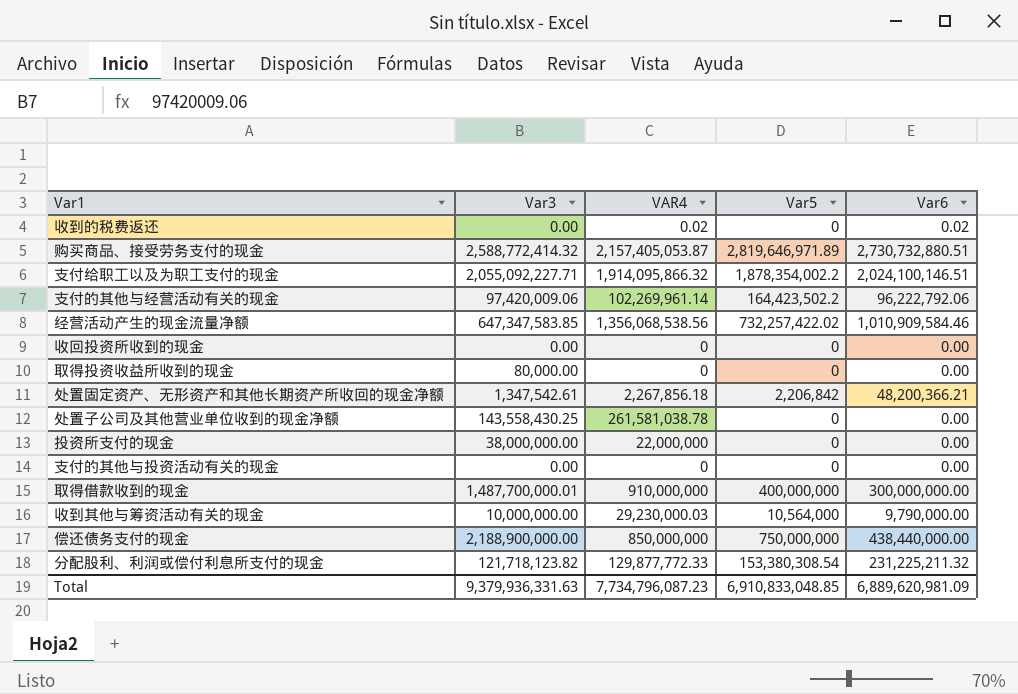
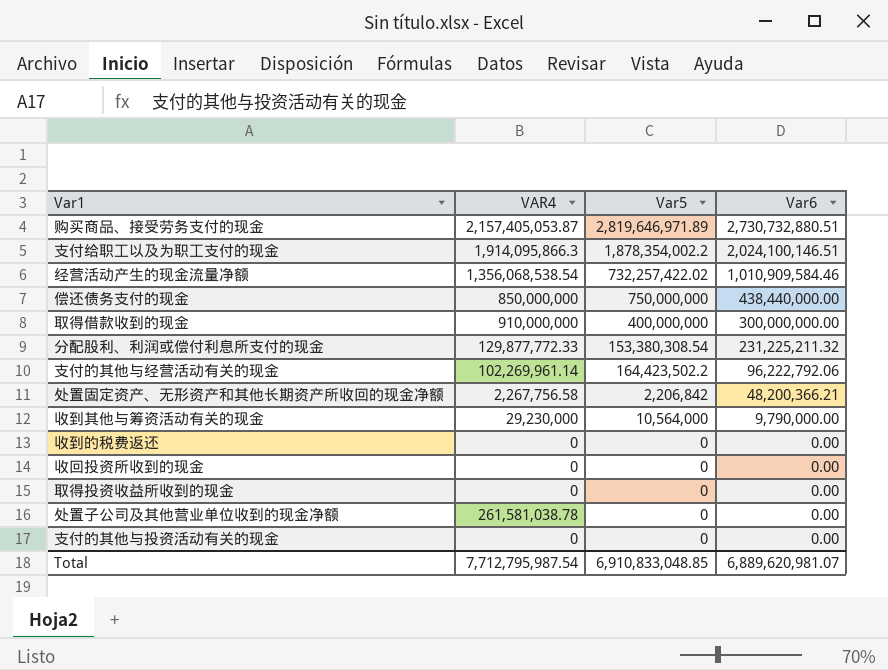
row order: none -> Var6 descending
column Var3 | position: 2 -> none
row 投资所支付的现金: 38,000,000.00 | 22,000,000 | 0 | 0.00 -> none
支付给职工以及为职工支付的现金 | VAR4: 1,914,095,866.32 -> 1,914,095,866.3
经营活动产生的现金流量净额 | VAR4: 1,356,068,538.56 -> 1,356,068,538.54
处置固定资产、无形资产和其他长期资产所收回的现金净额 | VAR4: 2,267,856.18 -> 2,267,756.58
收到其他与筹资活动有关的现金 | VAR4: 29,230,000.03 -> 29,230,000
收到的税费返还 | VAR4: 0.02 -> 0
收到的税费返还 | Var6: 0.02 -> 0.00
Total | VAR4: 7,734,796,087.23 -> 7,712,795,987.54
Total | Var6: 6,889,620,981.09 -> 6,889,620,981.07

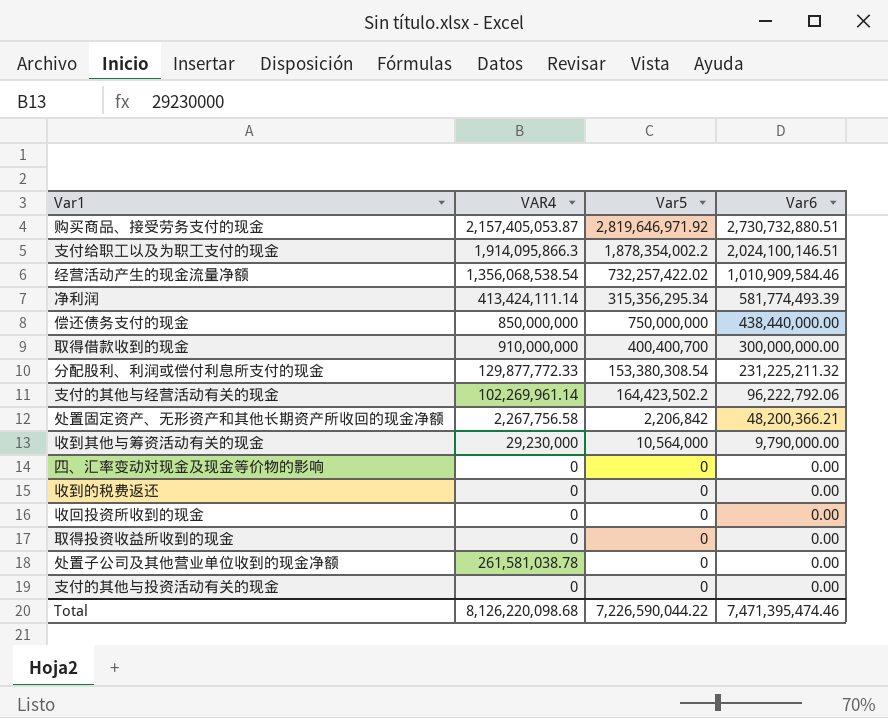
购买商品、接受劳务支付的现金 | Var5: 2,819,646,971.89 -> 2,819,646,971.92
row 净利润: none -> 413,424,111.14 | 315,356,295.34 | 581,774,493.39
取得借款收到的现金 | Var5: 400,000,000 -> 400,400,700
row 四、汇率变动对现金及现金等价物的影响: none -> 0 | 0 | 0.00
Total | VAR4: 7,712,795,987.54 -> 8,126,220,098.68
Total | Var5: 6,910,833,048.85 -> 7,226,590,044.22
Total | Var6: 6,889,620,981.07 -> 7,471,395,474.46

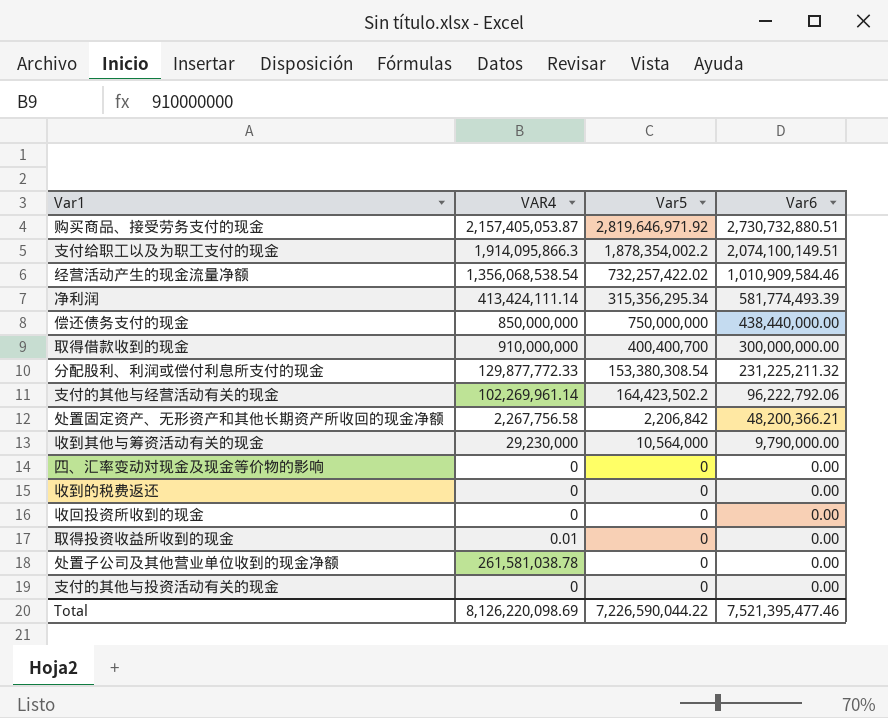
支付给职工以及为职工支付的现金 | Var6: 2,024,100,146.51 -> 2,074,100,149.51
取得投资收益所收到的现金 | VAR4: 0 -> 0.01
Total | VAR4: 8,126,220,098.68 -> 8,126,220,098.69
Total | Var6: 7,471,395,474.46 -> 7,521,395,477.46

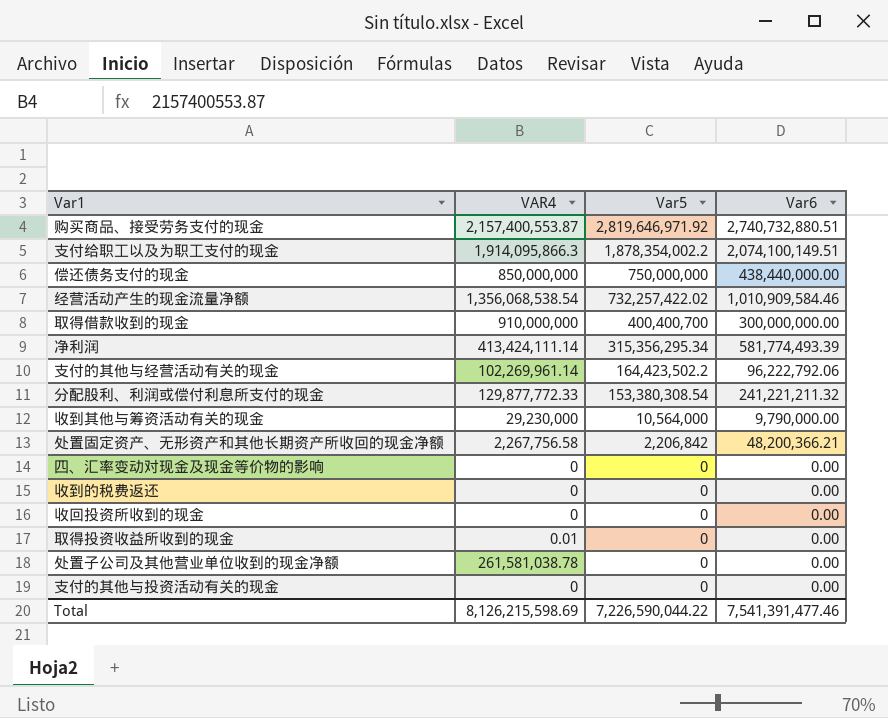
row order: Var6 descending -> Var5 descending
购买商品、接受劳务支付的现金 | VAR4: 2,157,405,053.87 -> 2,157,400,553.87
购买商品、接受劳务支付的现金 | Var6: 2,730,732,880.51 -> 2,740,732,880.51
分配股利、利润或偿付利息所支付的现金 | Var6: 231,225,211.32 -> 241,221,211.32
Total | VAR4: 8,126,220,098.69 -> 8,126,215,598.69
Total | Var6: 7,521,395,477.46 -> 7,541,391,477.46

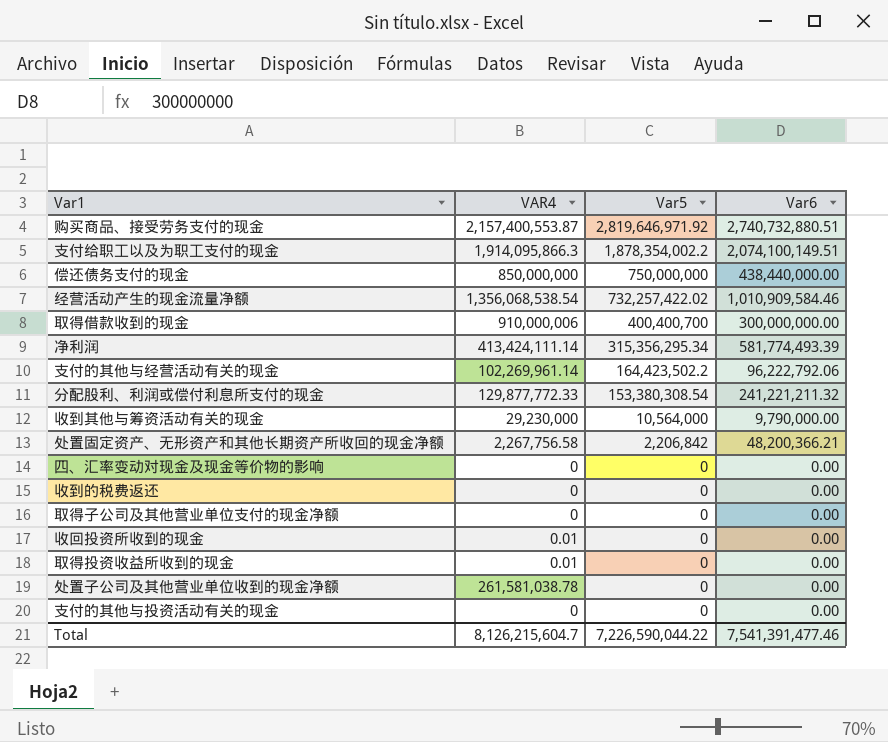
取得借款收到的现金 | VAR4: 910,000,000 -> 910,000,006
row 取得子公司及其他营业单位支付的现金净额: none -> 0 | 0 | 0.00
收回投资所收到的现金 | VAR4: 0 -> 0.01
Total | VAR4: 8,126,215,598.69 -> 8,126,215,604.7

